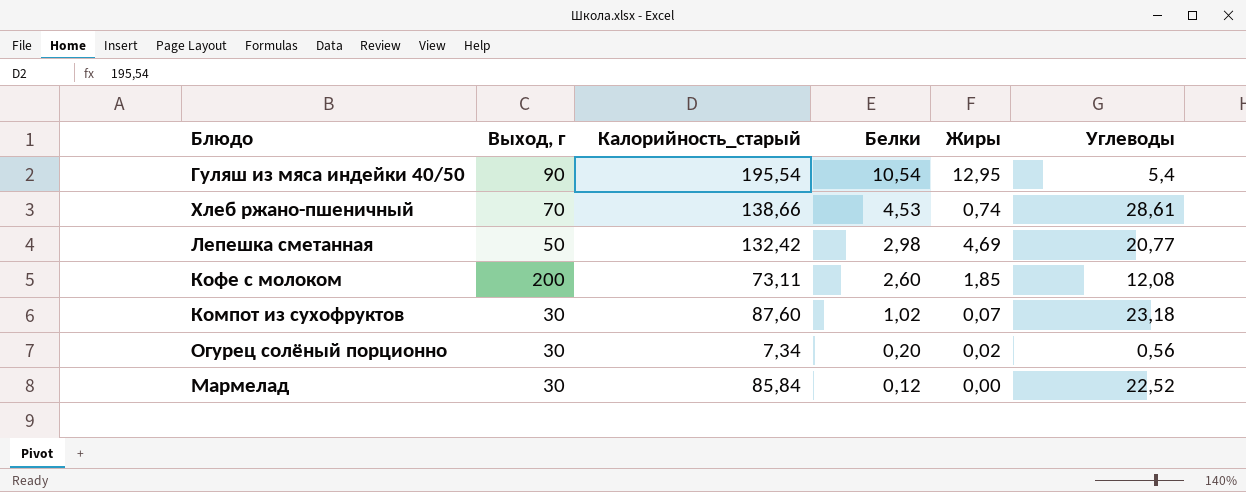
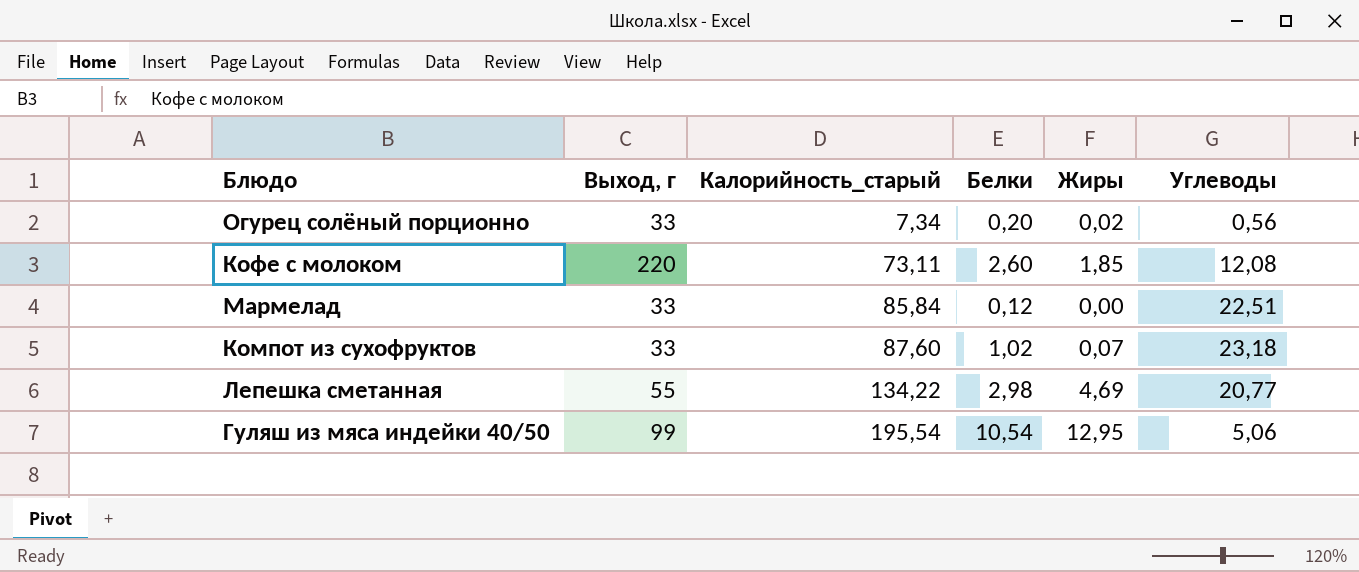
row order: Белки descending -> Калорийность_старый ascending
row Хлеб ржано-пшеничный: 70 | 138,66 | 4,53 | 0,74 | 28,61 -> none
Огурец солёный порционно | Выход, г: 30 -> 33
Кофе с молоком | Выход, г: 200 -> 220
Мармелад | Выход, г: 30 -> 33
Мармелад | Углеводы: 22,52 -> 22,51
Компот из сухофруктов | Выход, г: 30 -> 33
Лепешка сметанная | Выход, г: 50 -> 55
Лепешка сметанная | Калорийность_старый: 132,42 -> 134,22
Гуляш из мяса индейки 40/50 | Выход, г: 90 -> 99
Гуляш из мяса индейки 40/50 | Углеводы: 5,4 -> 5,06

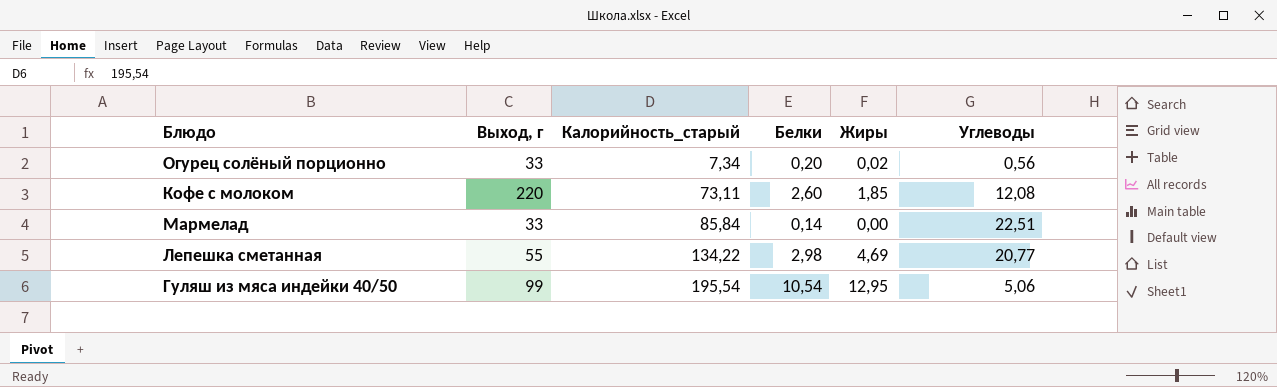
row Компот из сухофруктов: 33 | 87,60 | 1,02 | 0,07 | 23,18 -> none
Мармелад | Белки: 0,12 -> 0,14

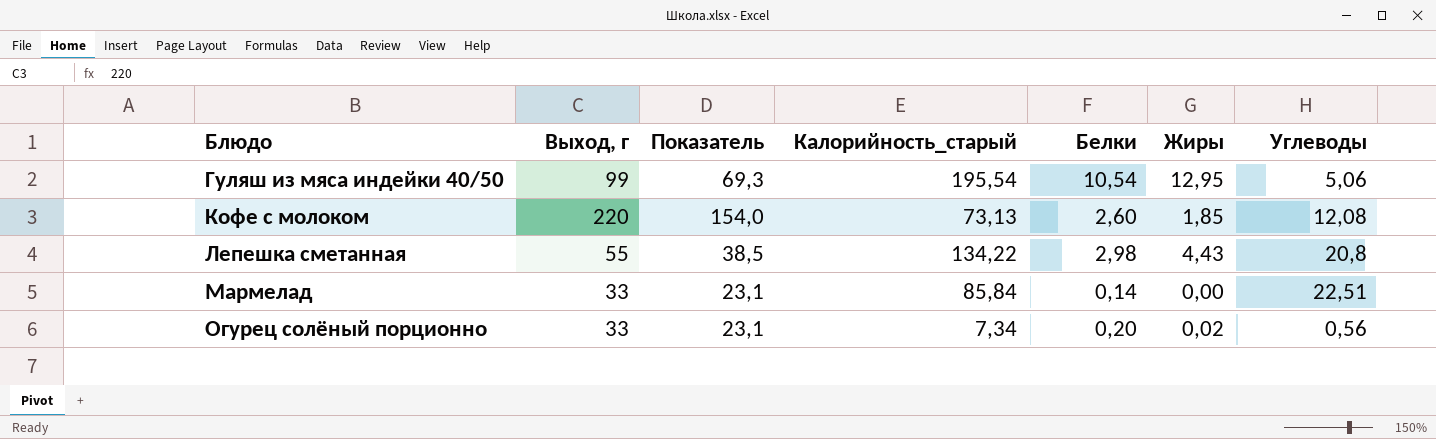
row order: Калорийность_старый ascending -> Блюдо ascending
column Показатель | formula: none -> [Выход, г] * 0,7
Кофе с молоком | Калорийность_старый: 73,11 -> 73,13
Лепешка сметанная | Жиры: 4,69 -> 4,43
Лепешка сметанная | Углеводы: 20,77 -> 20,8

